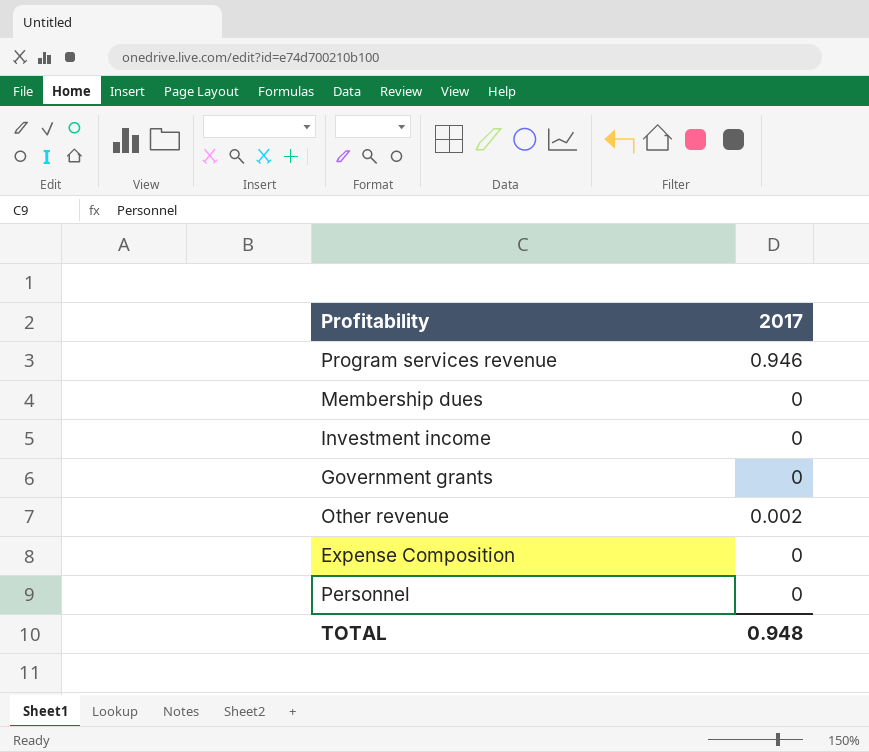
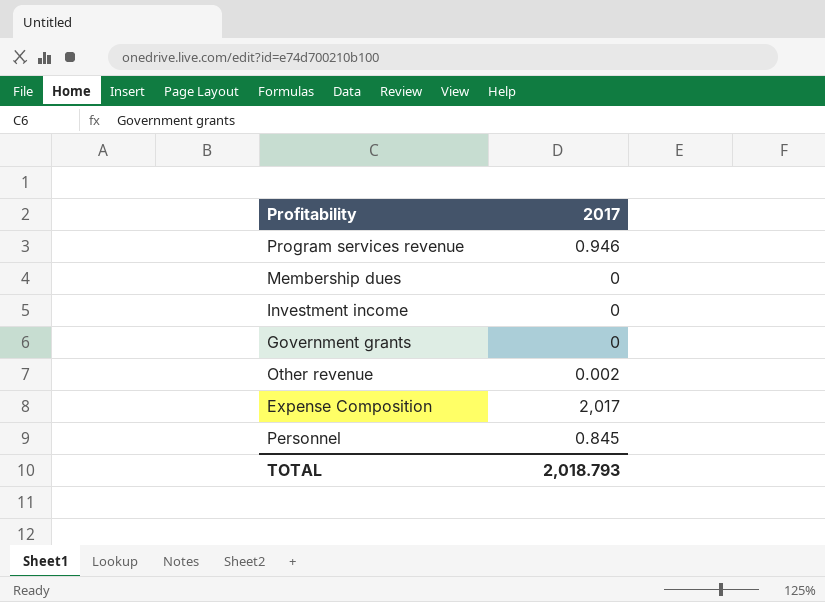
Expense Composition | 2017: 0 -> 2,017
Personnel | 2017: 0 -> 0.845
TOTAL | 2017: 0.948 -> 2,018.793

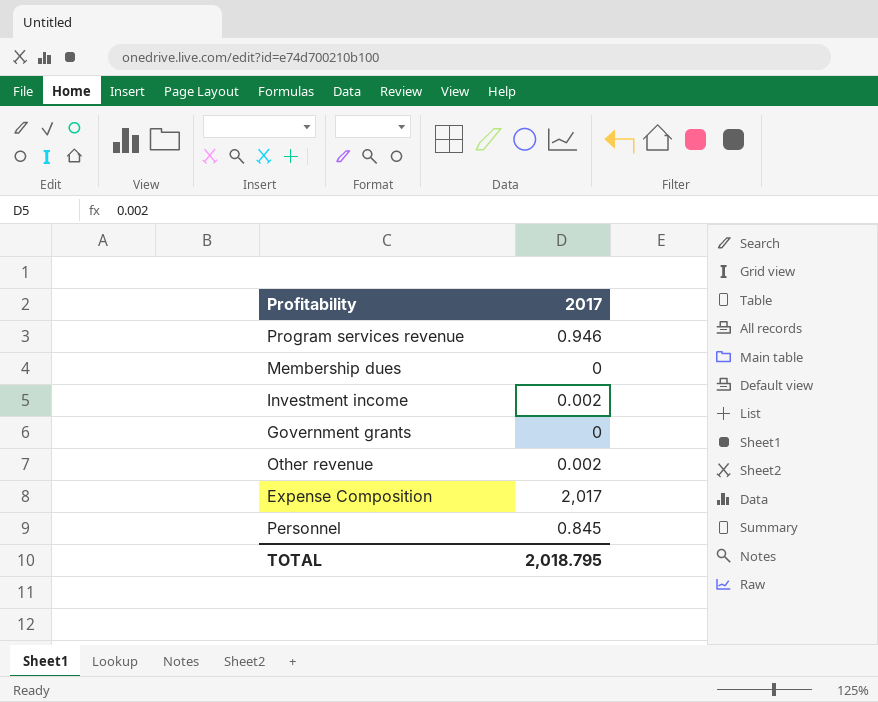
Investment income | 2017: 0 -> 0.002
TOTAL | 2017: 2,018.793 -> 2,018.795

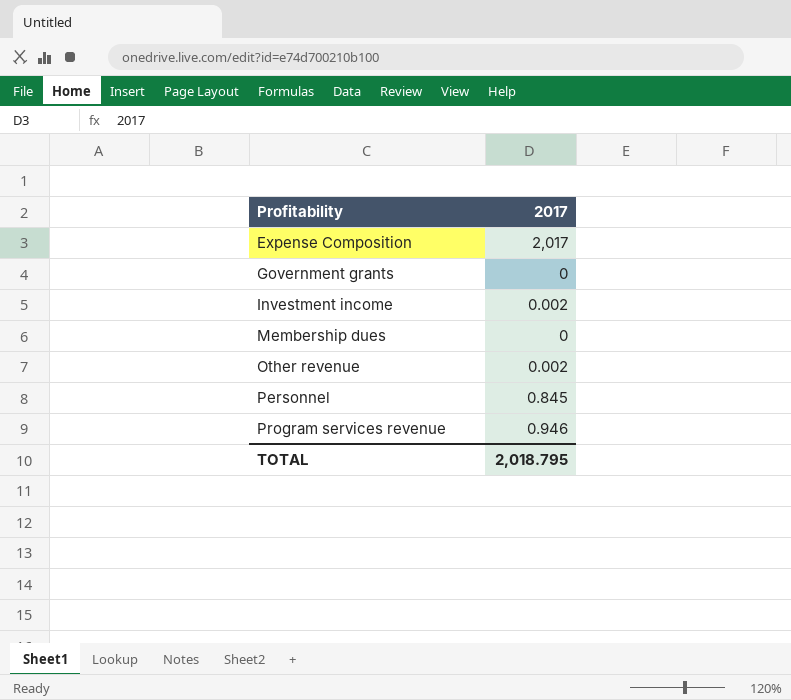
row order: none -> Profitability ascending

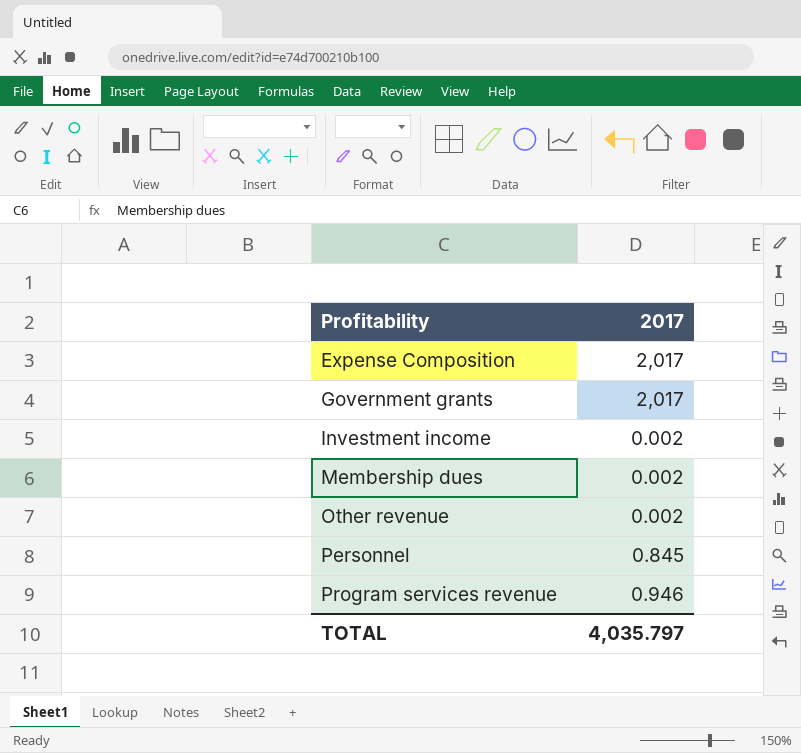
Government grants | 2017: 0 -> 2,017
Membership dues | 2017: 0 -> 0.002
TOTAL | 2017: 2,018.795 -> 4,035.797

